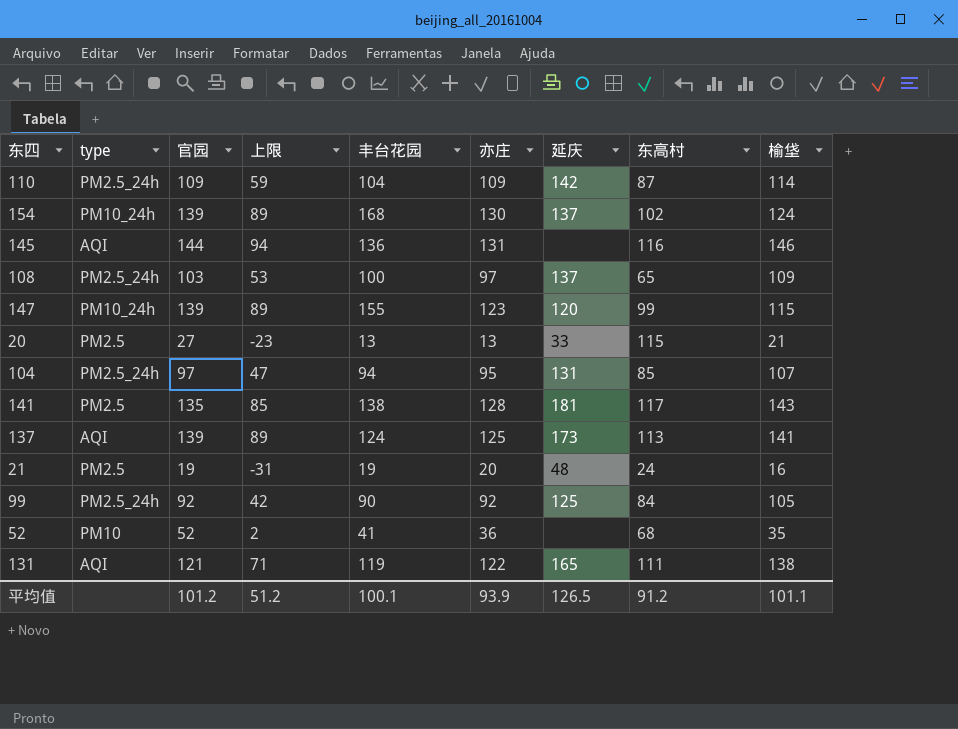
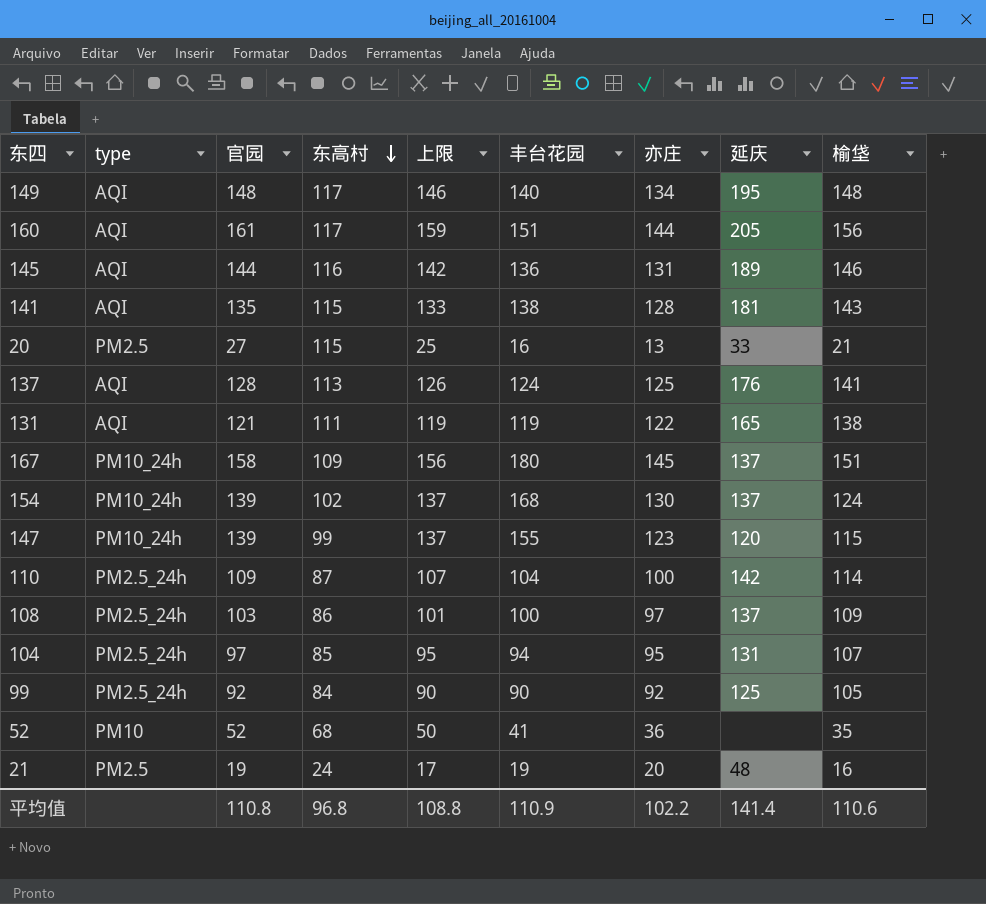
row order: none -> 东高村 descending
column 东高村 | position: 8 -> 4
column 上限 | formula: [官园] - 50 -> [官园] - 2
row 149: none -> AQI | 148 | 117 | 146 | 140 | 134 | 195 | 148
row 160: none -> AQI | 161 | 117 | 159 | 151 | 144 | 205 | 156
145 | 延庆: none -> 189
141 | type: PM2.5 -> AQI
141 | 东高村: 117 -> 115
20 | 丰台花园: 13 -> 16
137 | 官园: 139 -> 128
137 | 延庆: 173 -> 176
row 167: none -> PM10_24h | 158 | 109 | 156 | 180 | 145 | 137 | 151
110 | 亦庄: 109 -> 100
108 | 东高村: 65 -> 86
平均值 | 官园: 101.2 -> 110.8
平均值 | 东高村: 91.2 -> 96.8
平均值 | 上限: 51.2 -> 108.8
平均值 | 丰台花园: 100.1 -> 110.9
平均值 | 亦庄: 93.9 -> 102.2
平均值 | 延庆: 126.5 -> 141.4
平均值 | 榆垡: 101.1 -> 110.6

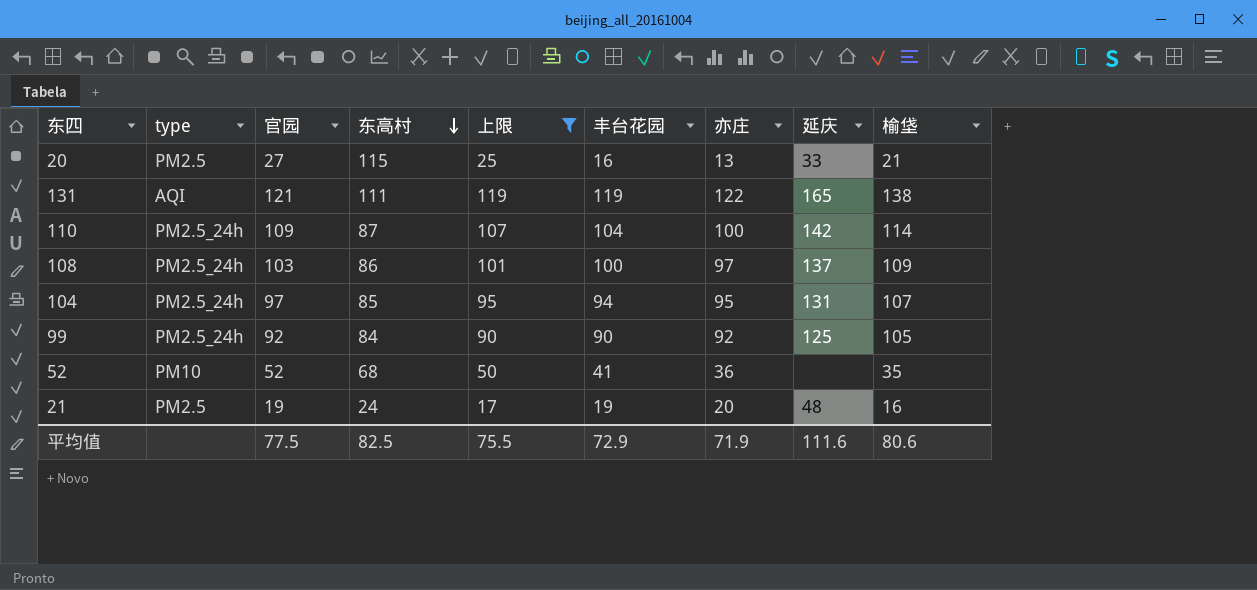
filter: none -> 上限 <= 119
平均值 | 官园: 110.8 -> 77.5
平均值 | 东高村: 96.8 -> 82.5
平均值 | 上限: 108.8 -> 75.5
平均值 | 丰台花园: 110.9 -> 72.9
平均值 | 亦庄: 102.2 -> 71.9
平均值 | 延庆: 141.4 -> 111.6
平均值 | 榆垡: 110.6 -> 80.6

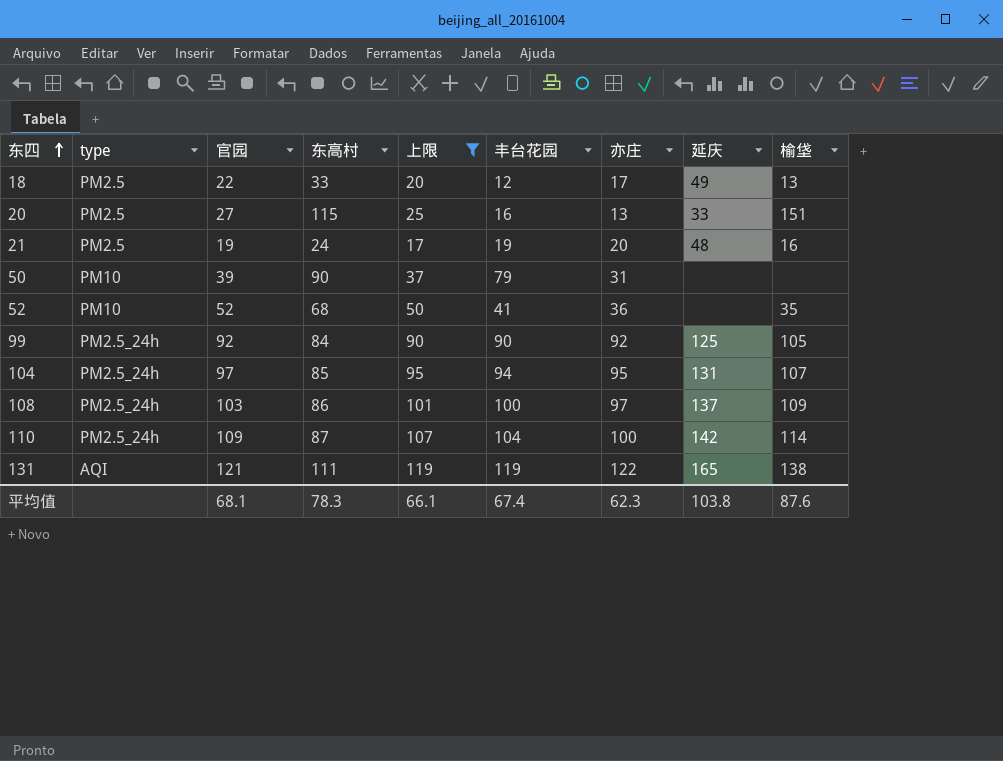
row order: 东高村 descending -> 东四 ascending
row 18: none -> PM2.5 | 22 | 33 | 20 | 12 | 17 | 49 | 13
20 | 榆垡: 21 -> 151
row 50: none -> PM10 | 39 | 90 | 37 | 79 | 31 | none | none
平均值 | 官园: 77.5 -> 68.1
平均值 | 东高村: 82.5 -> 78.3
平均值 | 上限: 75.5 -> 66.1
平均值 | 丰台花园: 72.9 -> 67.4
平均值 | 亦庄: 71.9 -> 62.3
平均值 | 延庆: 111.6 -> 103.8
平均值 | 榆垡: 80.6 -> 87.6

